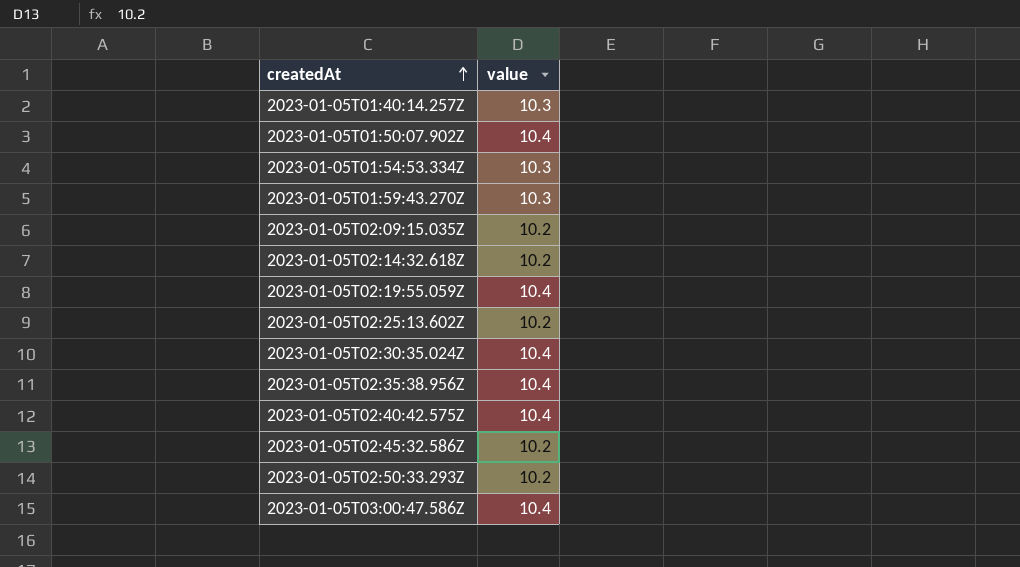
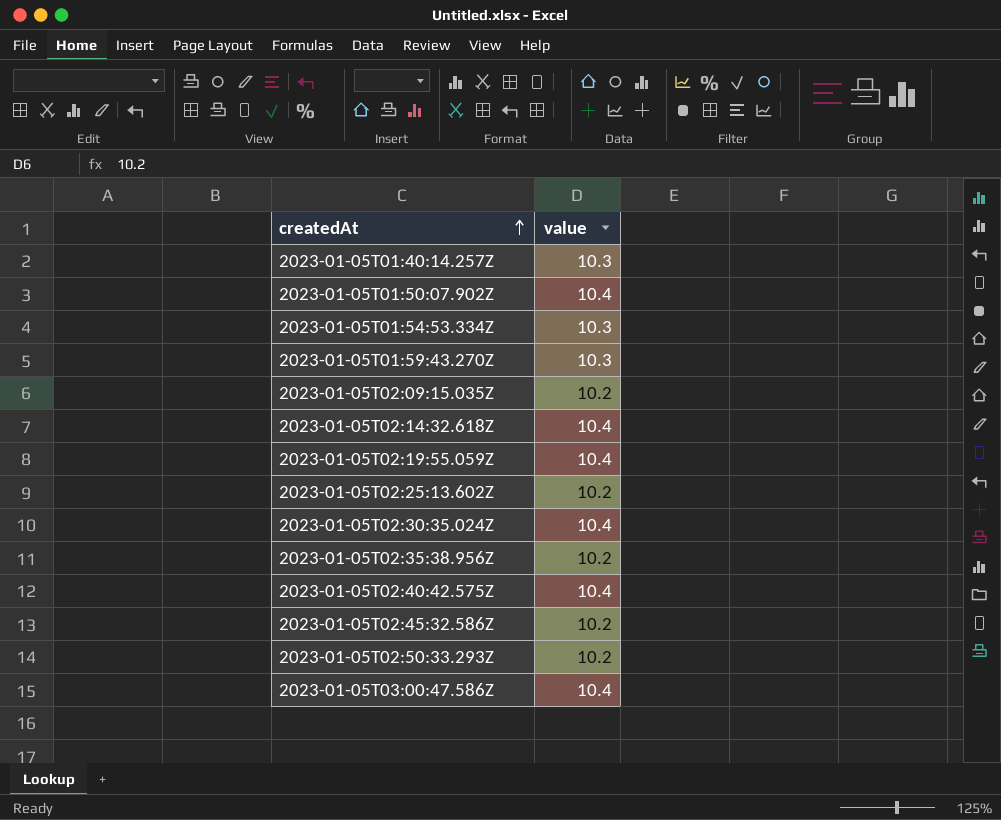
2023-01-05T02:14:32.618Z | value: 10.2 -> 10.4
2023-01-05T02:35:38.956Z | value: 10.4 -> 10.2

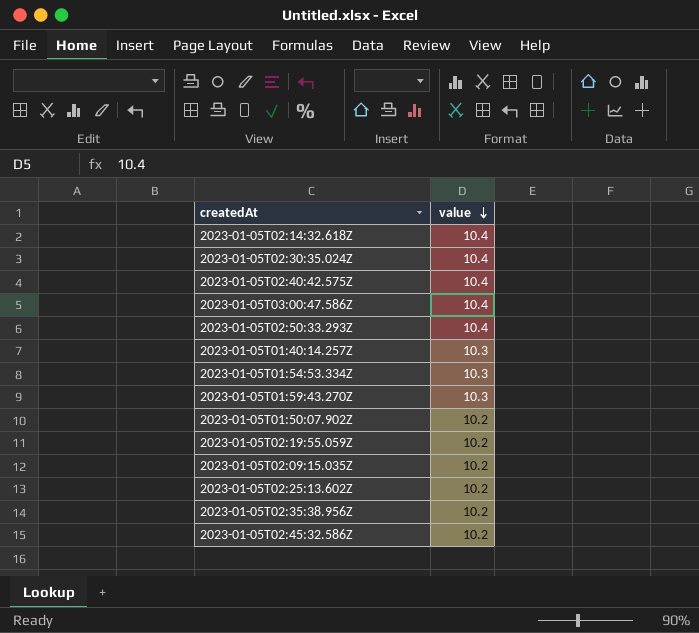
row order: createdAt ascending -> value descending
2023-01-05T02:50:33.293Z | value: 10.2 -> 10.4
2023-01-05T01:50:07.902Z | value: 10.4 -> 10.2
2023-01-05T02:19:55.059Z | value: 10.4 -> 10.2

